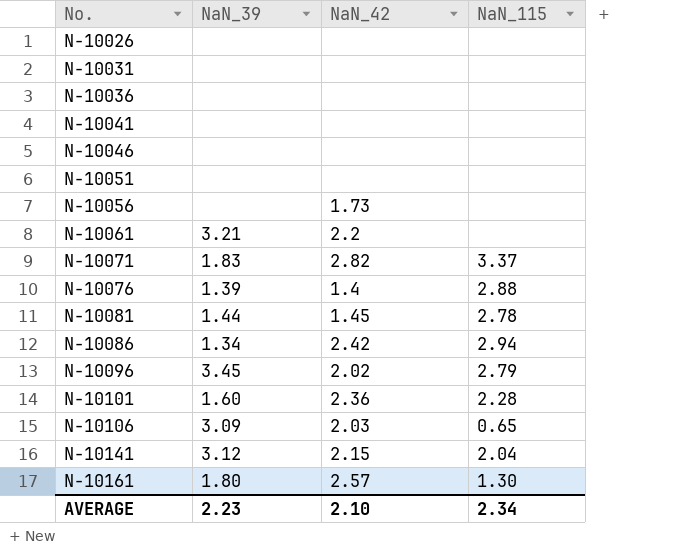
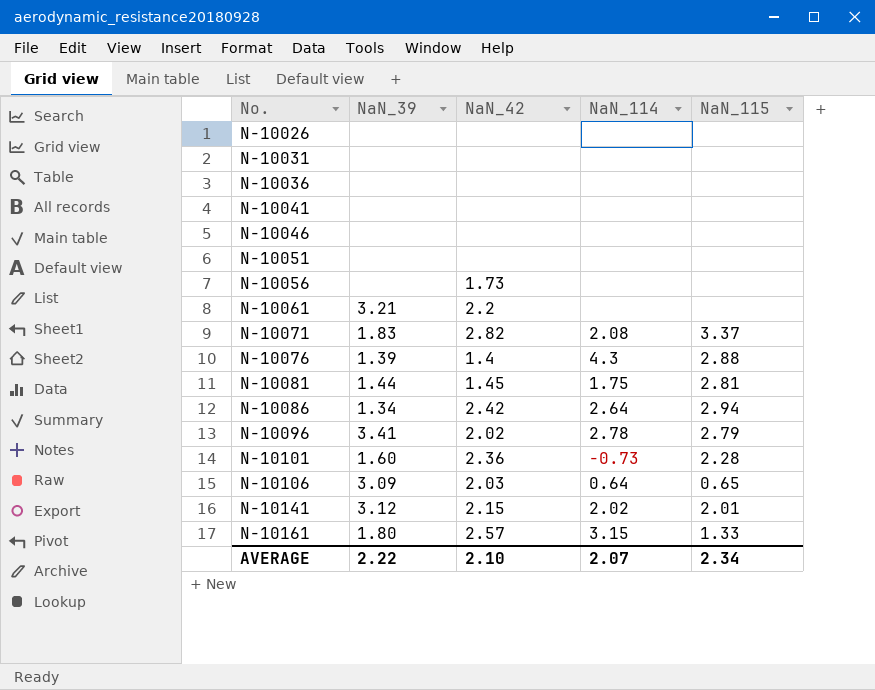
column NaN_114 | position: none -> 4
N-10081 | NaN_115: 2.78 -> 2.81
N-10096 | NaN_39: 3.45 -> 3.41
N-10141 | NaN_115: 2.04 -> 2.01
N-10161 | NaN_115: 1.30 -> 1.33
AVERAGE | NaN_39: 2.23 -> 2.22

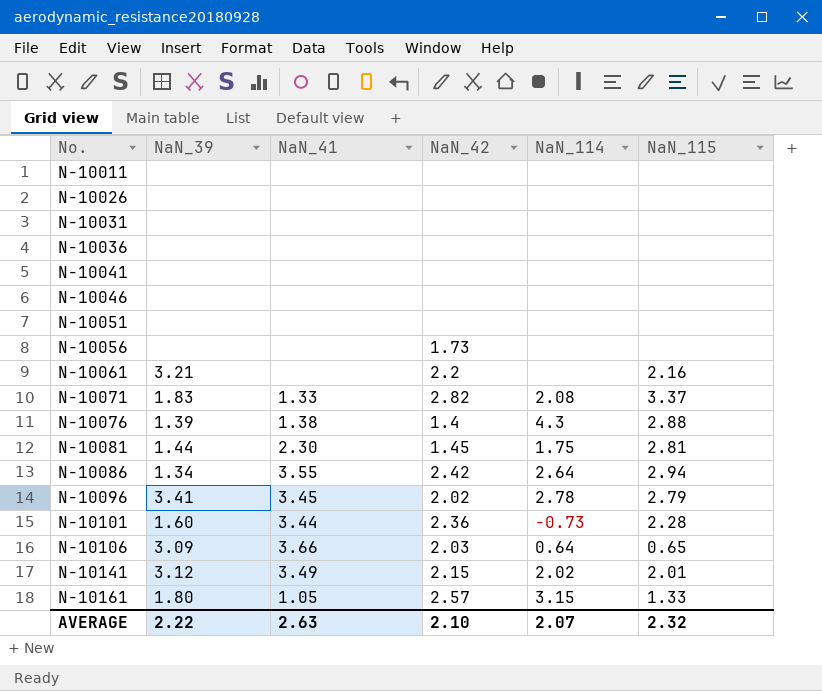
column NaN_41 | position: none -> 3
row N-10011: none -> none | none | none | none | none
N-10061 | NaN_115: none -> 2.16
AVERAGE | NaN_115: 2.34 -> 2.32

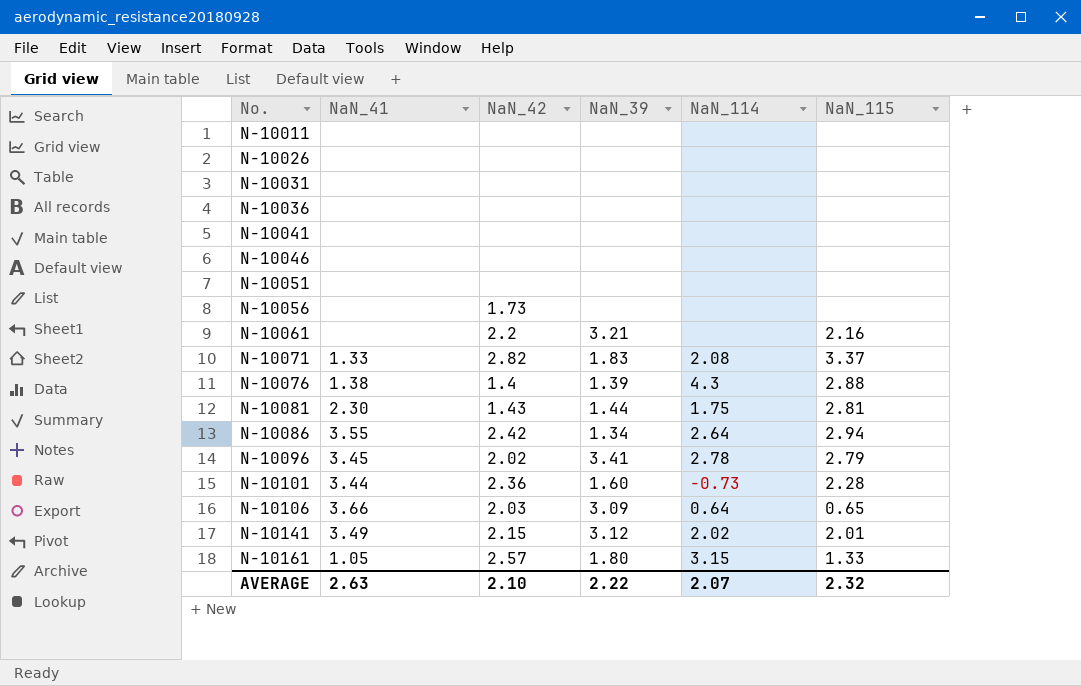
column NaN_39 | position: 2 -> 4
N-10081 | NaN_42: 1.45 -> 1.43

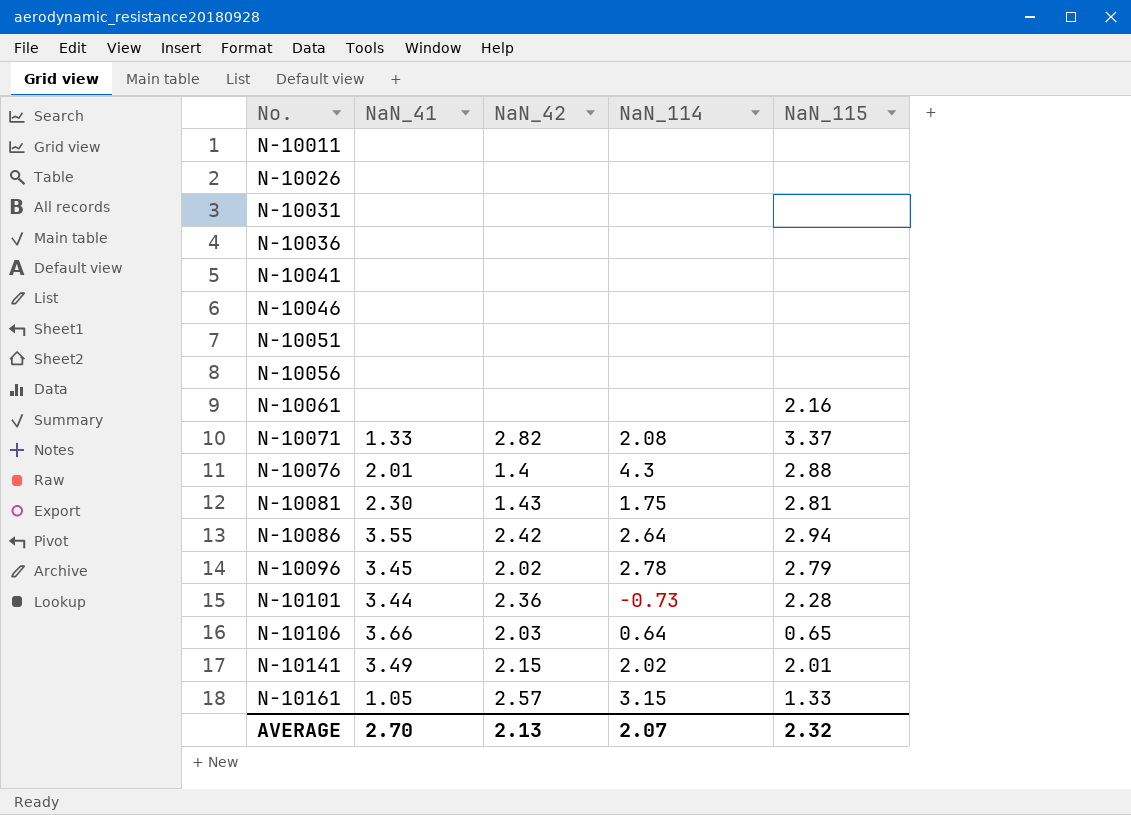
column NaN_39 | position: 4 -> none
N-10056 | NaN_42: 1.73 -> none
N-10061 | NaN_42: 2.2 -> none
N-10076 | NaN_41: 1.38 -> 2.01
AVERAGE | NaN_41: 2.63 -> 2.70
AVERAGE | NaN_42: 2.10 -> 2.13

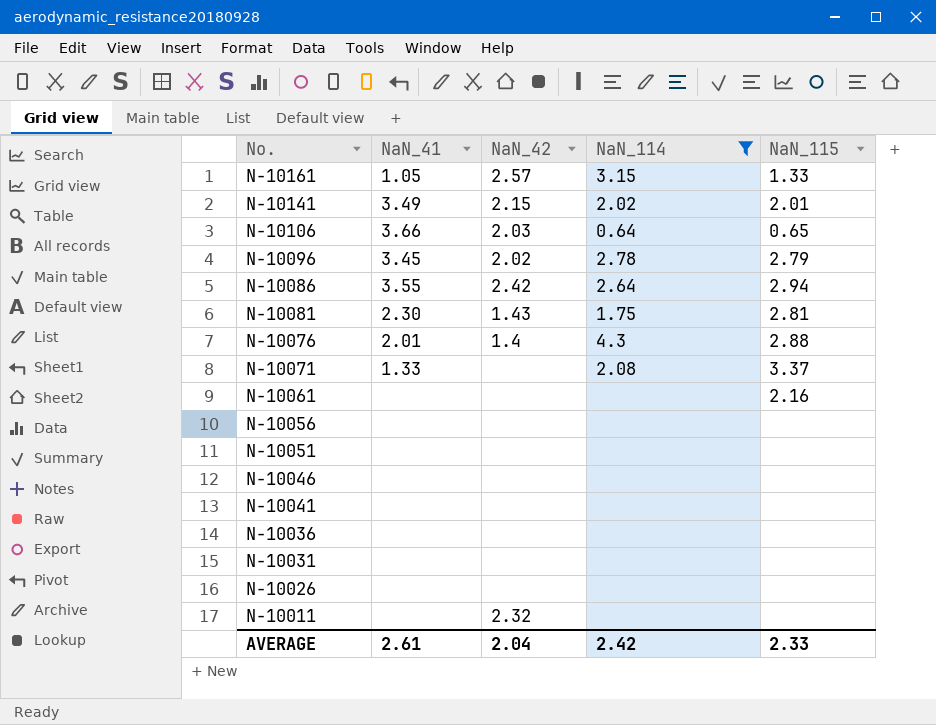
filter: none -> NaN_114 != -0.73
row order: No. ascending -> No. descending
N-10071 | NaN_42: 2.82 -> none
N-10011 | NaN_42: none -> 2.32
AVERAGE | NaN_41: 2.70 -> 2.61
AVERAGE | NaN_42: 2.13 -> 2.04
AVERAGE | NaN_114: 2.07 -> 2.42
AVERAGE | NaN_115: 2.32 -> 2.33

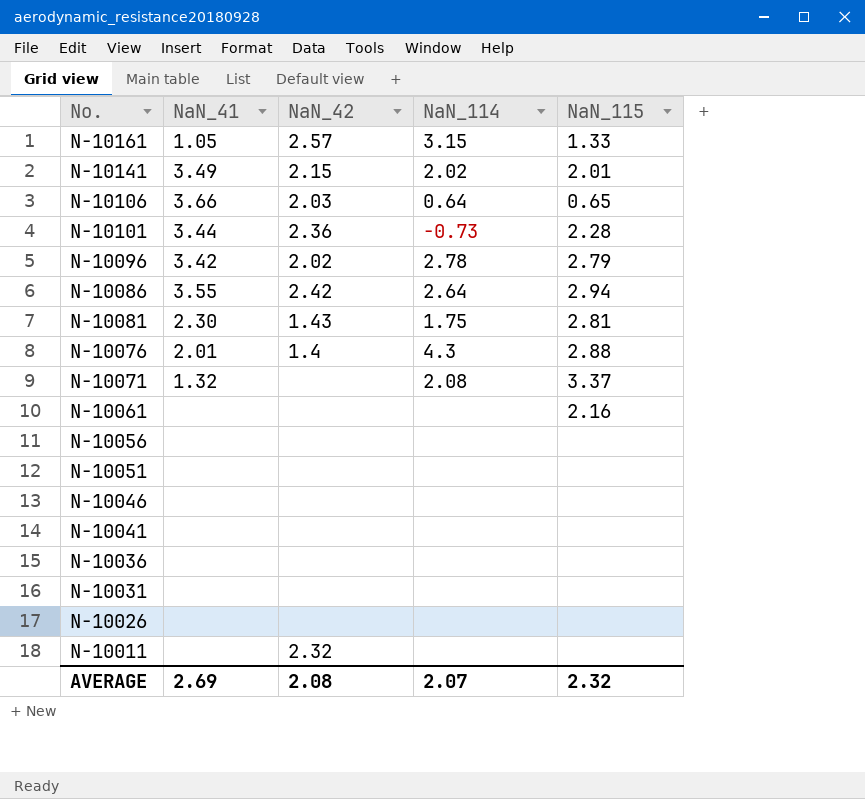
filter: NaN_114 != -0.73 -> none
N-10096 | NaN_41: 3.45 -> 3.42
N-10071 | NaN_41: 1.33 -> 1.32
AVERAGE | NaN_41: 2.61 -> 2.69
AVERAGE | NaN_42: 2.04 -> 2.08
AVERAGE | NaN_114: 2.42 -> 2.07
AVERAGE | NaN_115: 2.33 -> 2.32

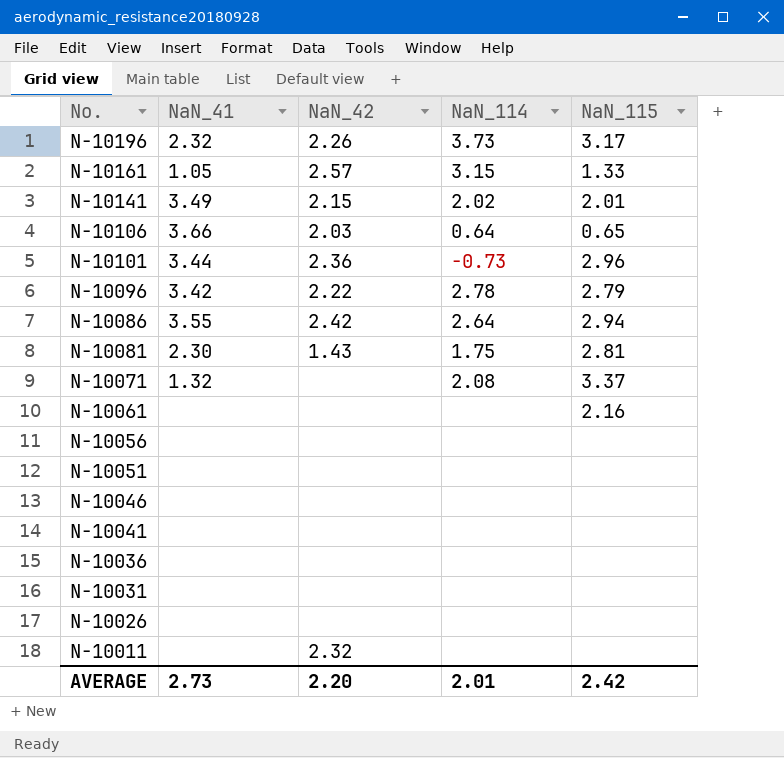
row N-10076: 2.01 | 1.4 | 4.3 | 2.88 -> none
row N-10196: none -> 2.32 | 2.26 | 3.73 | 3.17
N-10101 | NaN_115: 2.28 -> 2.96
N-10096 | NaN_42: 2.02 -> 2.22
AVERAGE | NaN_41: 2.69 -> 2.73
AVERAGE | NaN_42: 2.08 -> 2.20
AVERAGE | NaN_114: 2.07 -> 2.01
AVERAGE | NaN_115: 2.32 -> 2.42

